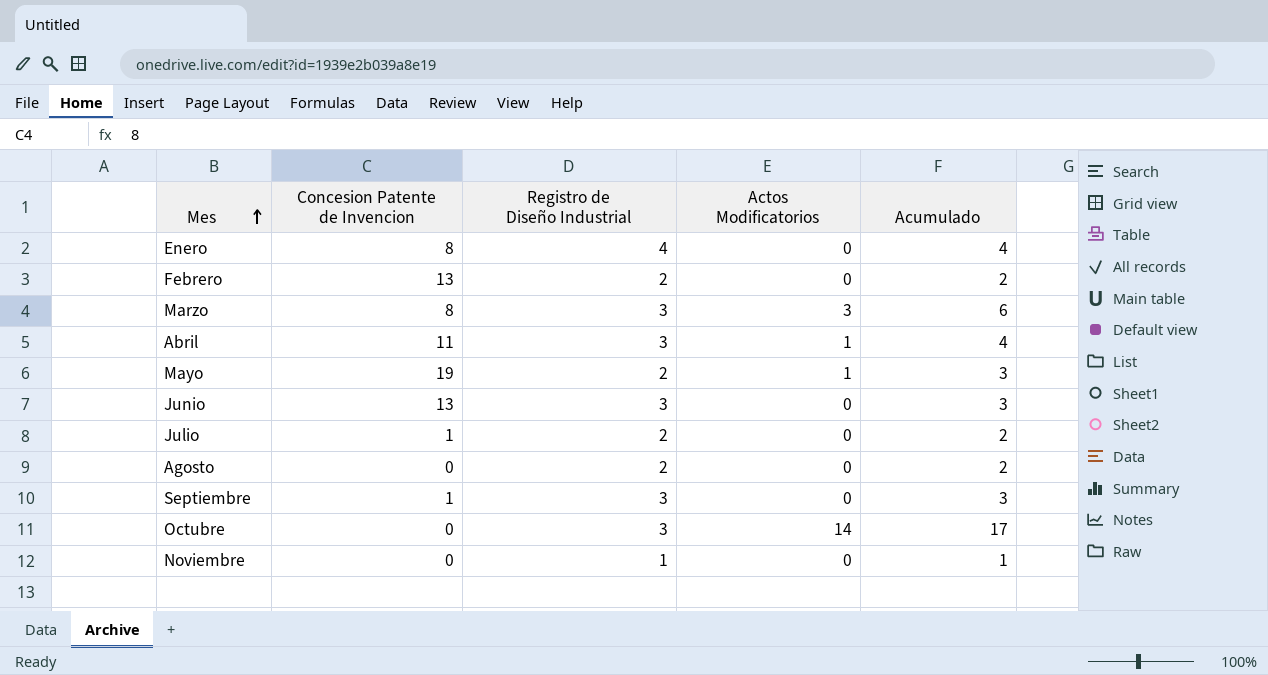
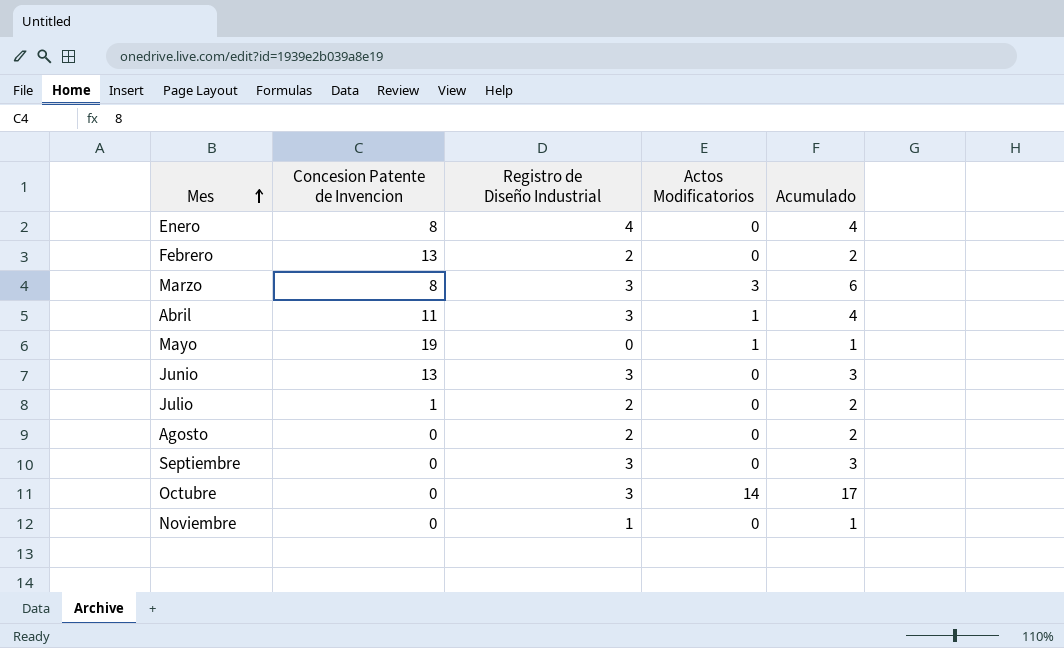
Mayo | Registro de Diseño Industrial: 2 -> 0
Mayo | Acumulado: 3 -> 1
Septiembre | Concesion Patente de Invencion: 1 -> 0

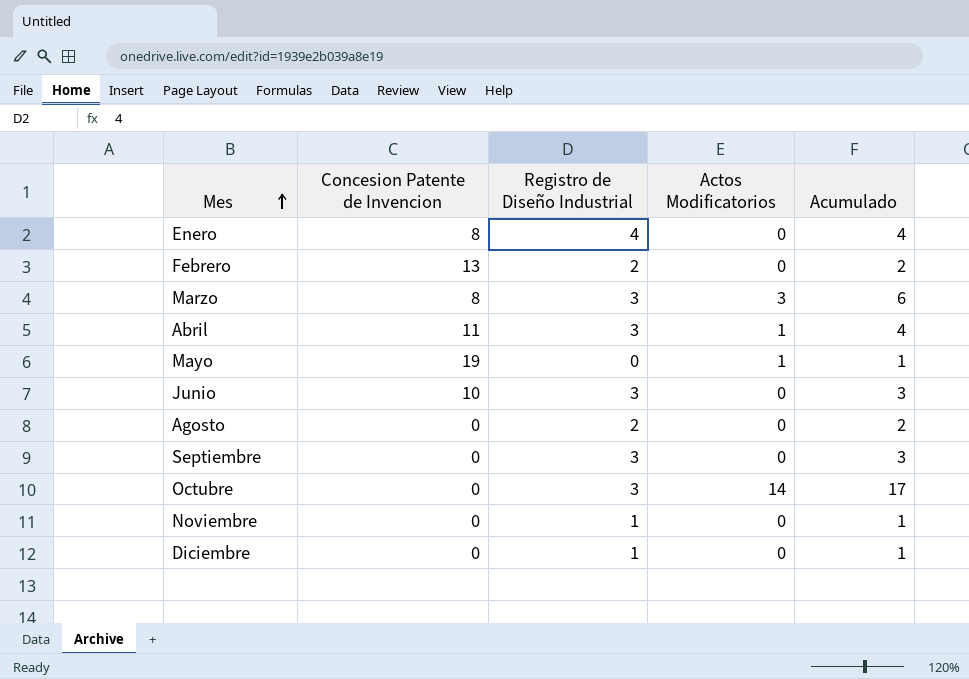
row Julio: 1 | 2 | 0 | 2 -> none
Junio | Concesion Patente de Invencion: 13 -> 10
row Diciembre: none -> 0 | 1 | 0 | 1

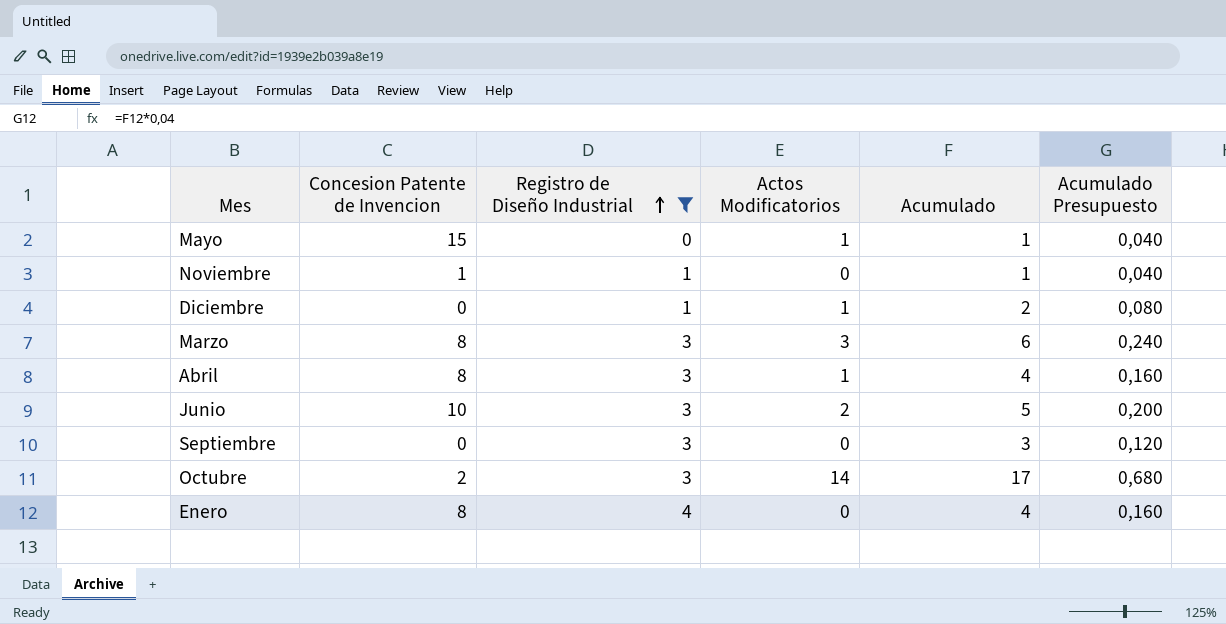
filter: none -> Registro de Diseño Industrial != 2
row order: Mes ascending -> Registro de Diseño Industrial ascending
column Acumulado Presupuesto | formula: none -> [Acumulado] * 0,04
Mayo | Concesion Patente de Invencion: 19 -> 15
Noviembre | Concesion Patente de Invencion: 0 -> 1
Diciembre | Actos Modificatorios: 0 -> 1
Diciembre | Acumulado: 1 -> 2
Abril | Concesion Patente de Invencion: 11 -> 8
Junio | Actos Modificatorios: 0 -> 2
Junio | Acumulado: 3 -> 5
Octubre | Concesion Patente de Invencion: 0 -> 2

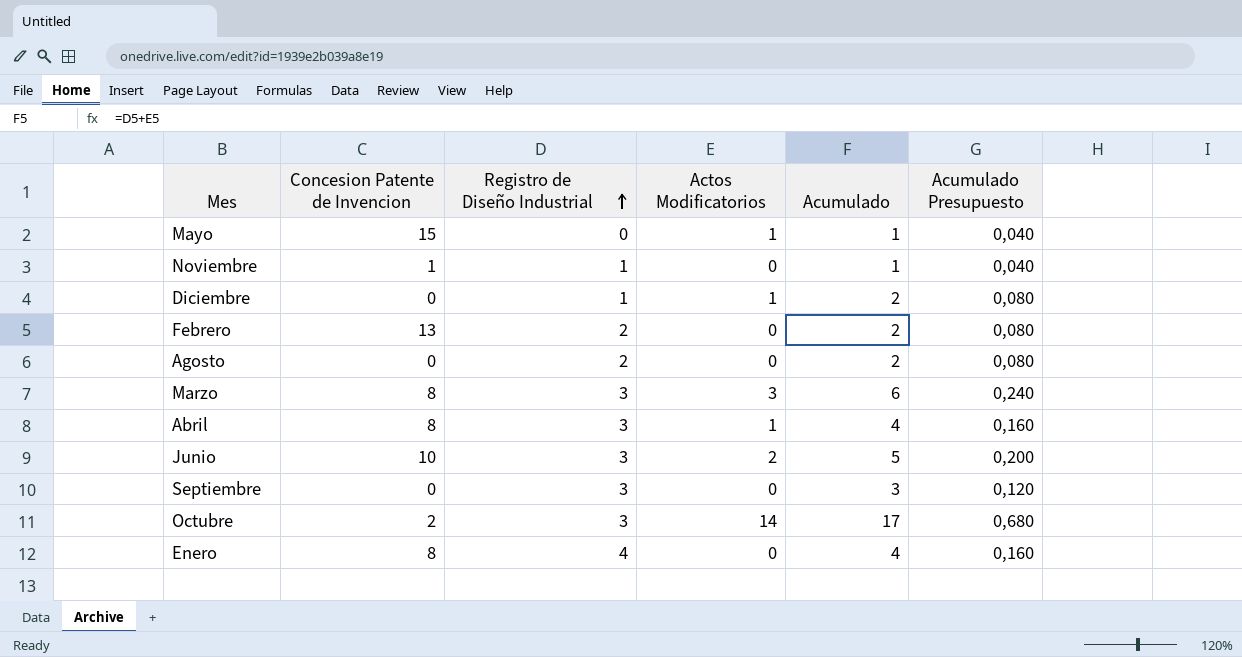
filter: Registro de Diseño Industrial != 2 -> none

